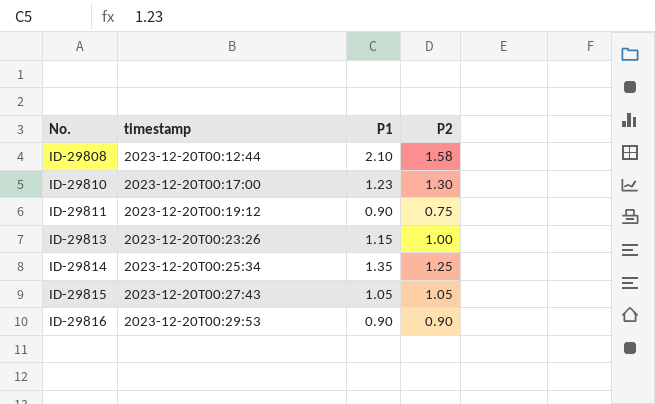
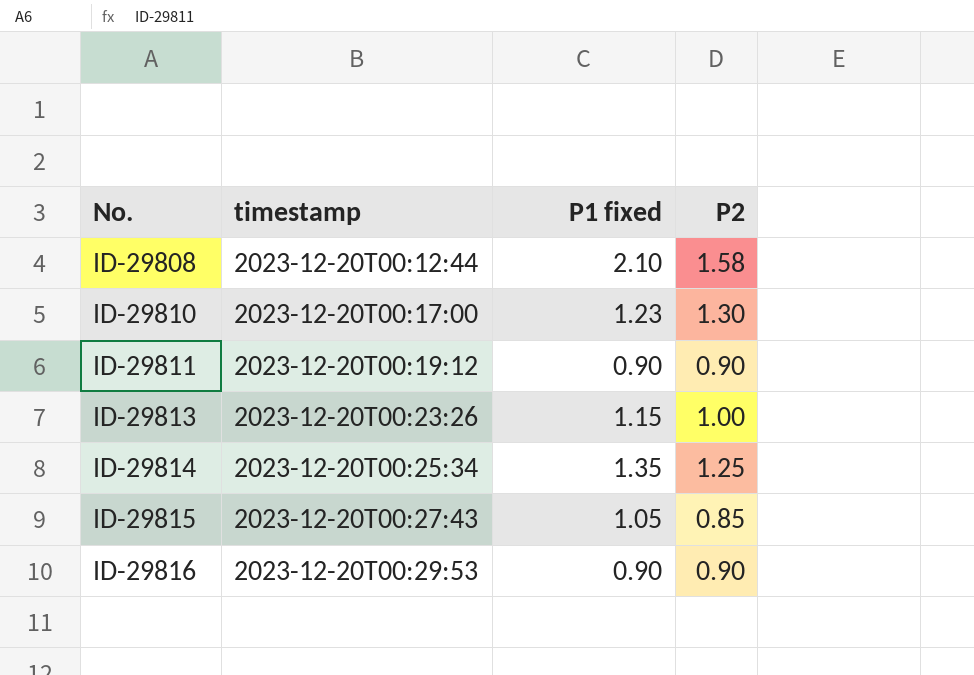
column name: P1 -> P1 fixed
ID-29811 | P2: 0.75 -> 0.90
ID-29815 | P2: 1.05 -> 0.85

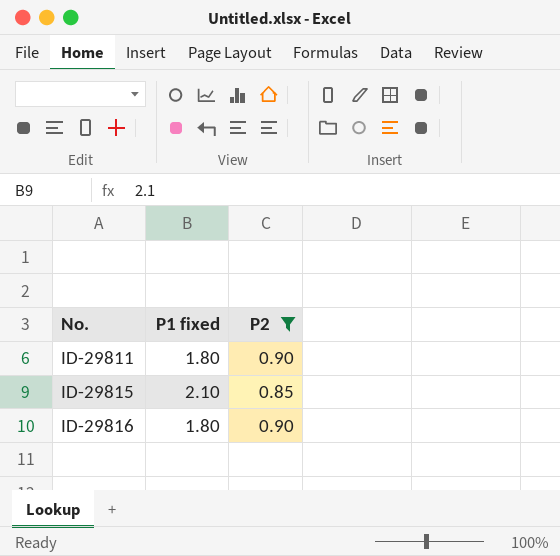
filter: none -> P2 <= 0.90
column timestamp | position: 2 -> none
ID-29811 | P1 fixed: 0.90 -> 1.80
ID-29815 | P1 fixed: 1.05 -> 2.10
ID-29816 | P1 fixed: 0.90 -> 1.80

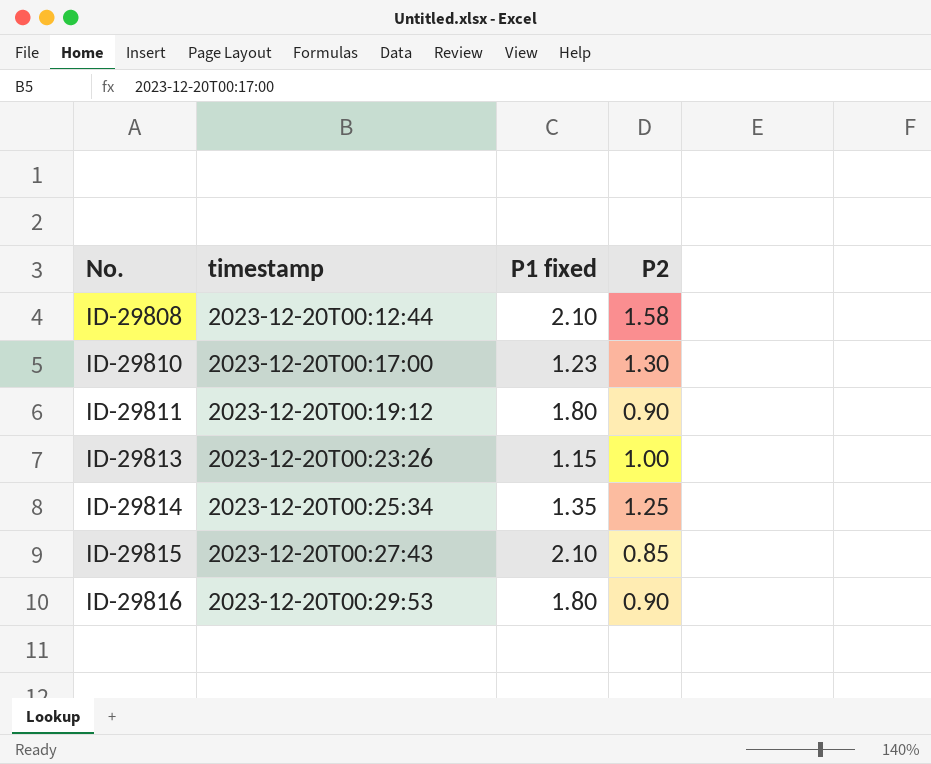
filter: P2 <= 0.90 -> none
column timestamp | position: none -> 2

